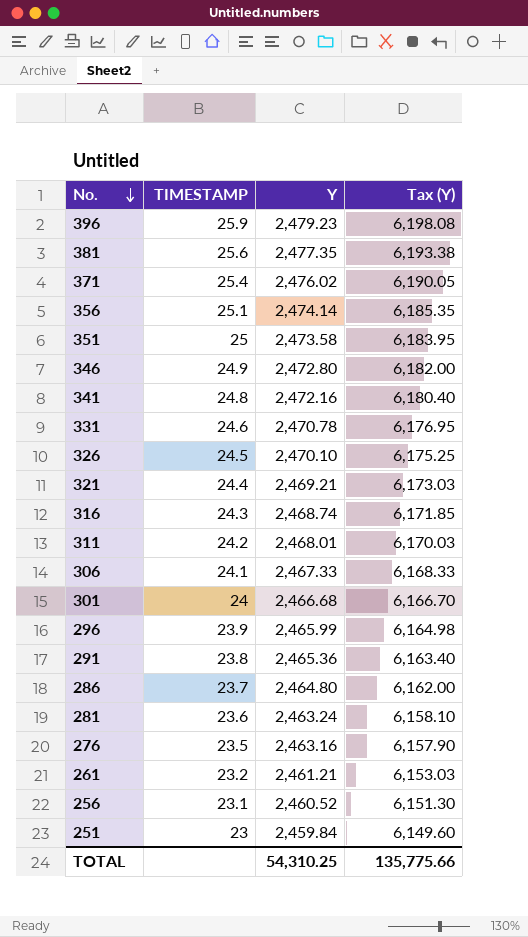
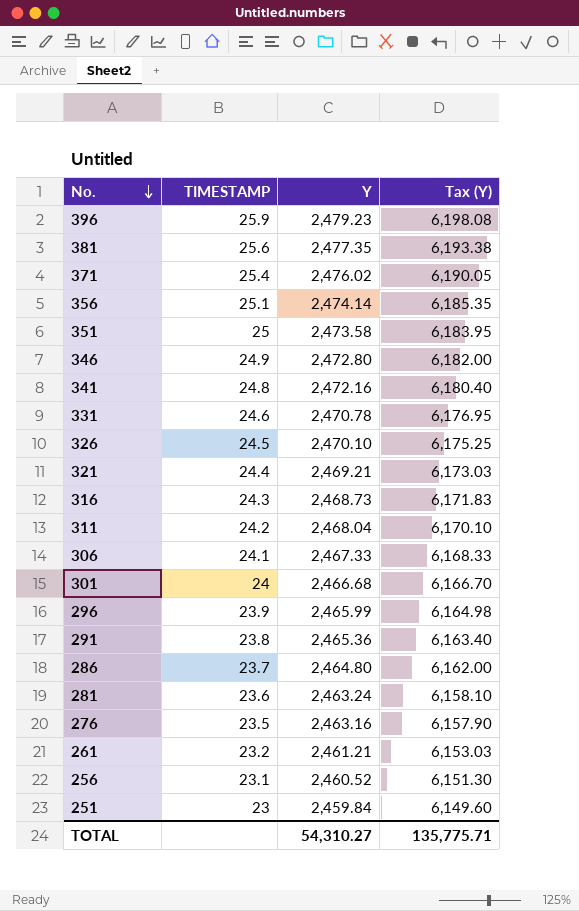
316 | Y: 2,468.74 -> 2,468.73
316 | Tax (Y): 6,171.85 -> 6,171.83
311 | Y: 2,468.01 -> 2,468.04
311 | Tax (Y): 6,170.03 -> 6,170.10
TOTAL | Y: 54,310.25 -> 54,310.27
TOTAL | Tax (Y): 135,775.66 -> 135,775.71

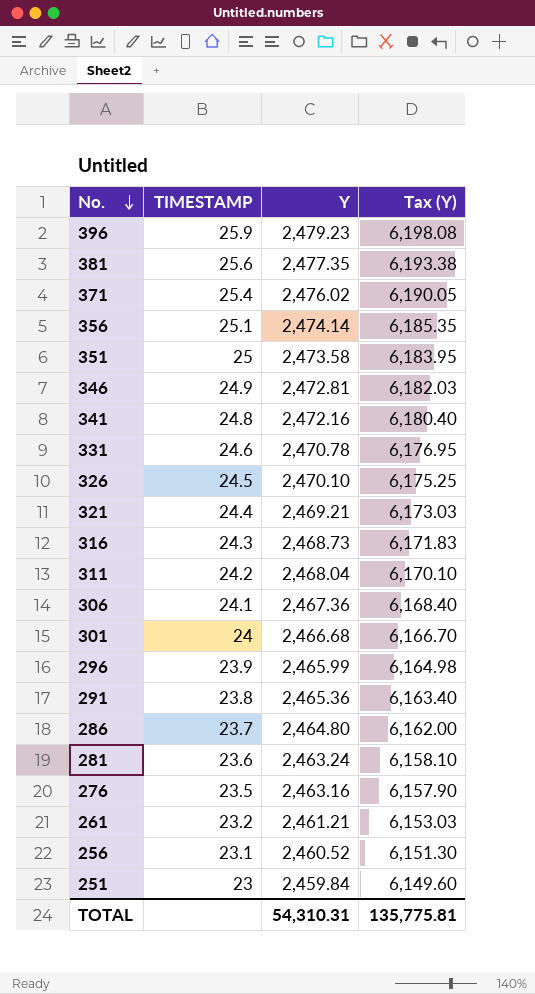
346 | Y: 2,472.80 -> 2,472.81
346 | Tax (Y): 6,182.00 -> 6,182.03
306 | Y: 2,467.33 -> 2,467.36
306 | Tax (Y): 6,168.33 -> 6,168.40
TOTAL | Y: 54,310.27 -> 54,310.31
TOTAL | Tax (Y): 135,775.71 -> 135,775.81

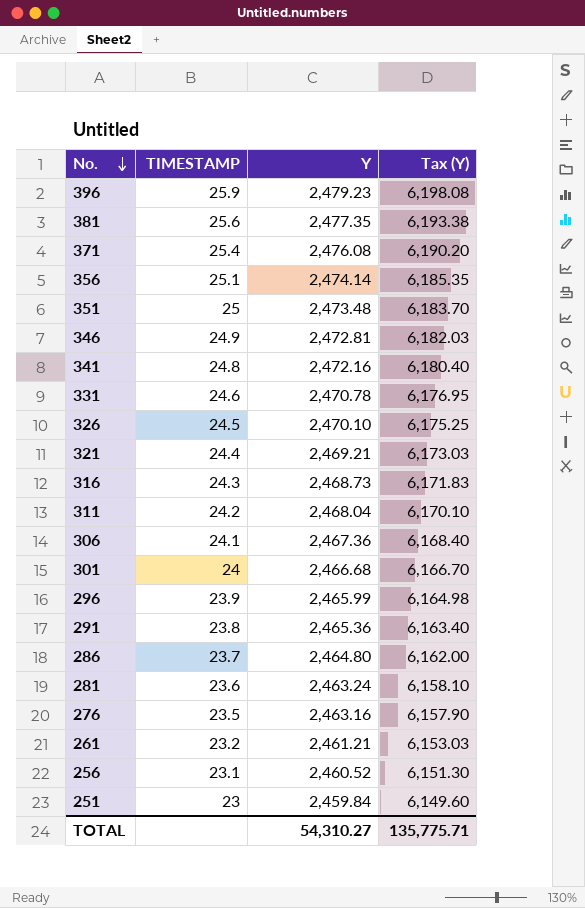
371 | Y: 2,476.02 -> 2,476.08
371 | Tax (Y): 6,190.05 -> 6,190.20
351 | Y: 2,473.58 -> 2,473.48
351 | Tax (Y): 6,183.95 -> 6,183.70
TOTAL | Y: 54,310.31 -> 54,310.27
TOTAL | Tax (Y): 135,775.81 -> 135,775.71

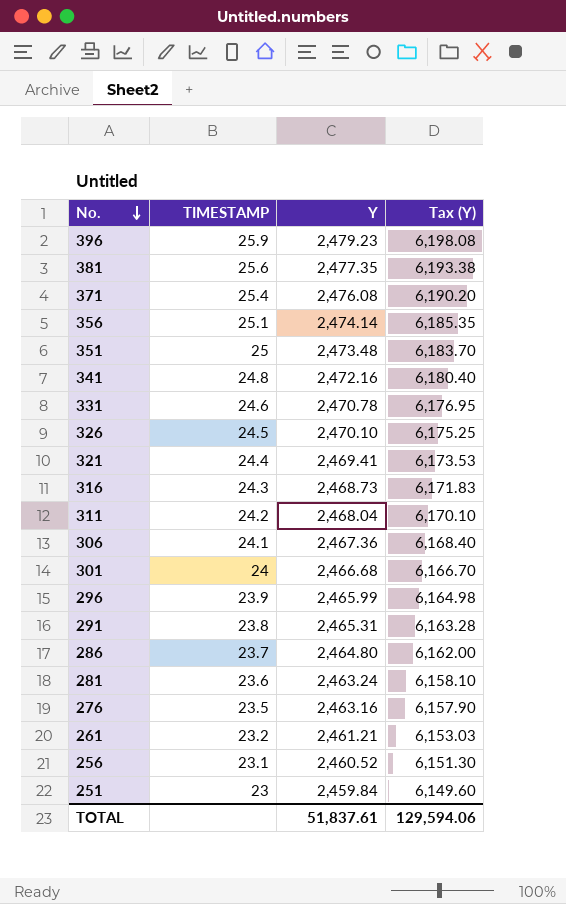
row 346: 24.9 | 2,472.81 | 6,182.03 -> none
321 | Y: 2,469.21 -> 2,469.41
321 | Tax (Y): 6,173.03 -> 6,173.53
291 | Y: 2,465.36 -> 2,465.31
291 | Tax (Y): 6,163.40 -> 6,163.28
TOTAL | Y: 54,310.27 -> 51,837.61
TOTAL | Tax (Y): 135,775.71 -> 129,594.06

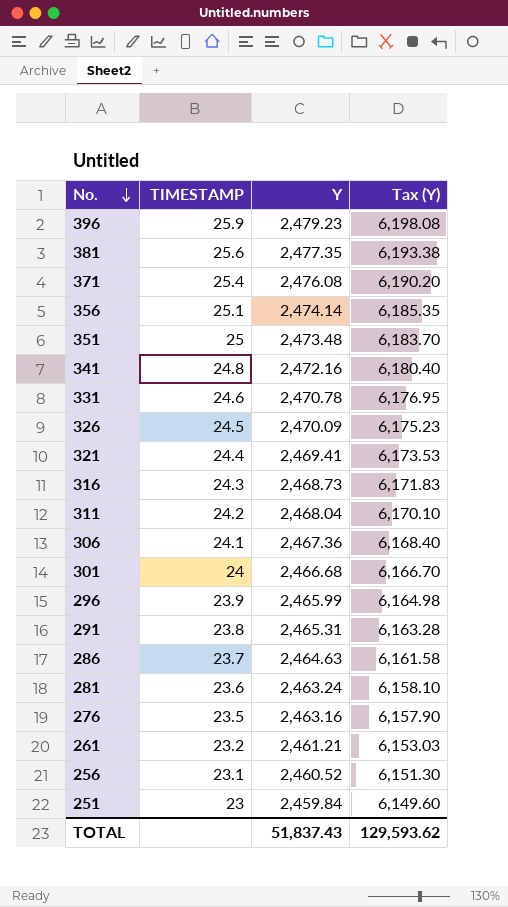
326 | Y: 2,470.10 -> 2,470.09
326 | Tax (Y): 6,175.25 -> 6,175.23
286 | Y: 2,464.80 -> 2,464.63
286 | Tax (Y): 6,162.00 -> 6,161.58
TOTAL | Y: 51,837.61 -> 51,837.43
TOTAL | Tax (Y): 129,594.06 -> 129,593.62

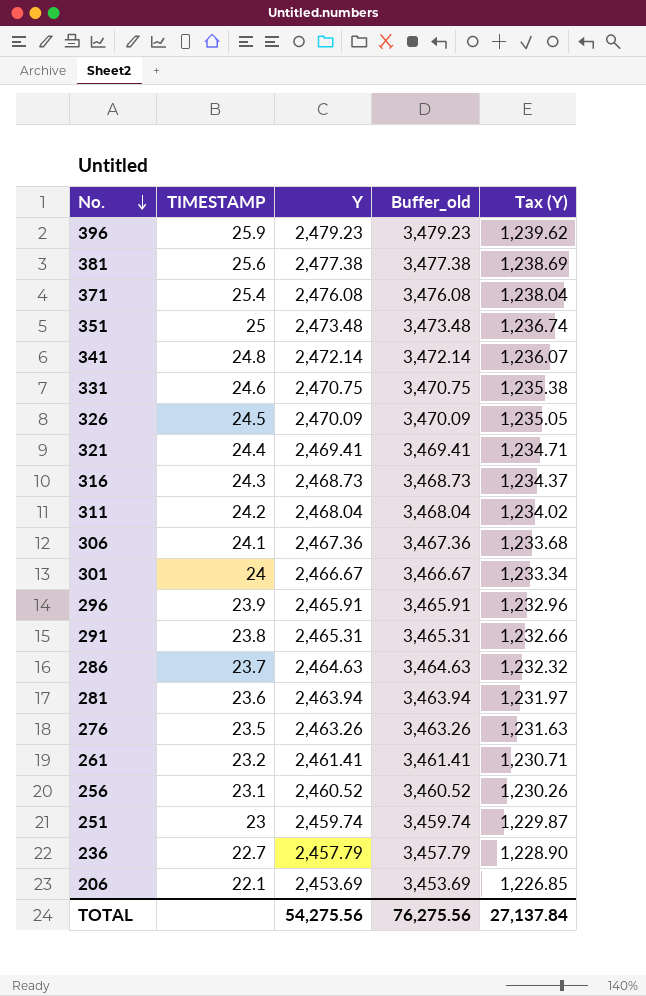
column Buffer_old | formula: none -> [Y] + 1000
column Tax (Y) | formula: [Y] * 2.5 -> [Y] * 0.5
row 356: 25.1 | 2,474.14 | 6,185.35 -> none
381 | Y: 2,477.35 -> 2,477.38
341 | Y: 2,472.16 -> 2,472.14
331 | Y: 2,470.78 -> 2,470.75
301 | Y: 2,466.68 -> 2,466.67
296 | Y: 2,465.99 -> 2,465.91
281 | Y: 2,463.24 -> 2,463.94
276 | Y: 2,463.16 -> 2,463.26
261 | Y: 2,461.21 -> 2,461.41
251 | Y: 2,459.84 -> 2,459.74
row 236: none -> 22.7 | 2,457.79 | 3,457.79 | 1,228.90
row 206: none -> 22.1 | 2,453.69 | 3,453.69 | 1,226.85
TOTAL | Y: 51,837.43 -> 54,275.56
TOTAL | Tax (Y): 129,593.62 -> 27,137.84

